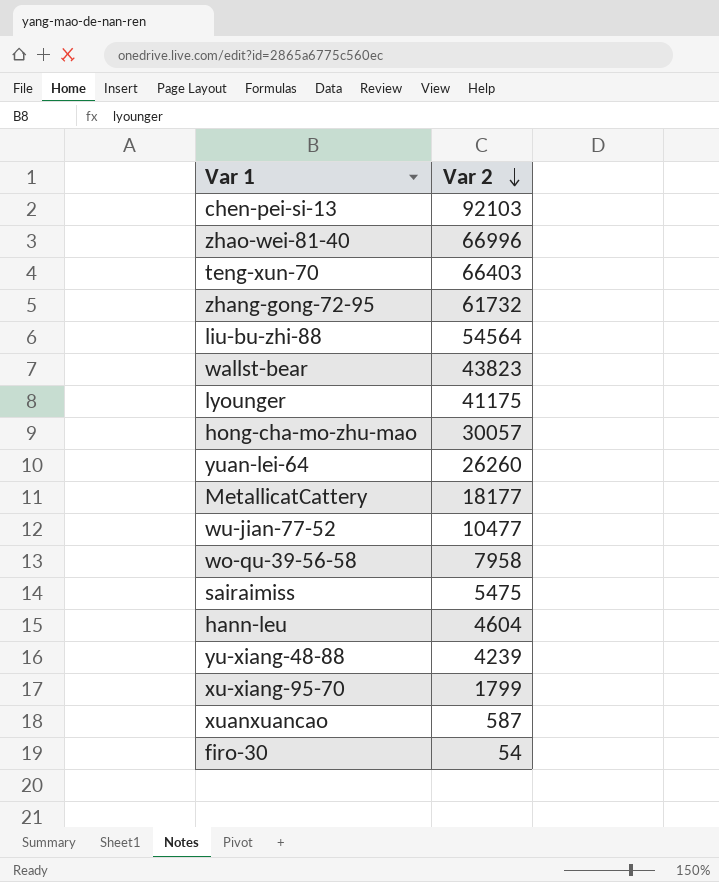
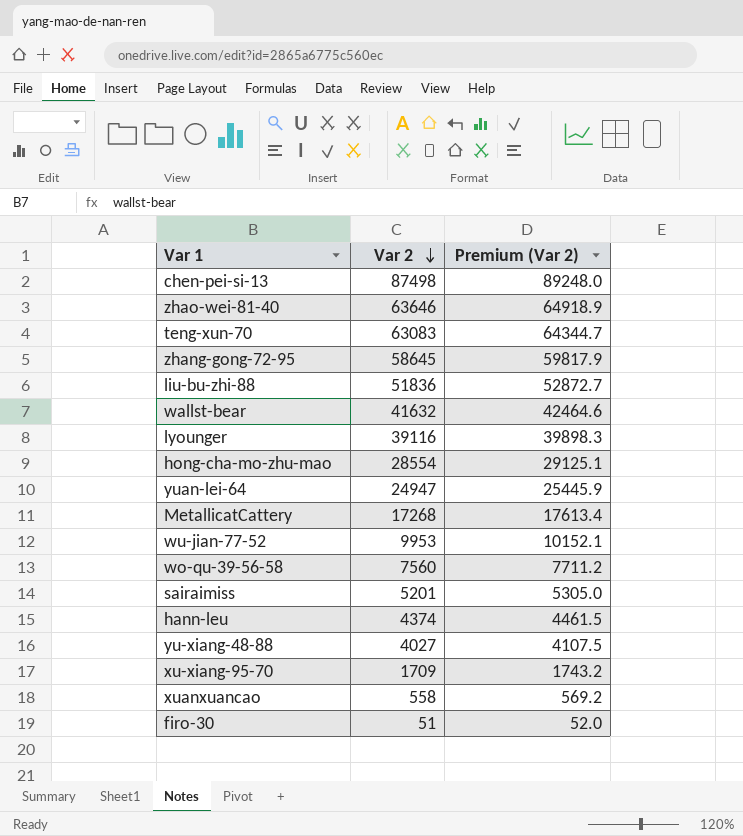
column Premium (Var 2) | formula: none -> [Var 2] * 1.02
chen-pei-si-13 | Var 2: 92103 -> 87498
zhao-wei-81-40 | Var 2: 66996 -> 63646
teng-xun-70 | Var 2: 66403 -> 63083
zhang-gong-72-95 | Var 2: 61732 -> 58645
liu-bu-zhi-88 | Var 2: 54564 -> 51836
wallst-bear | Var 2: 43823 -> 41632
lyounger | Var 2: 41175 -> 39116
hong-cha-mo-zhu-mao | Var 2: 30057 -> 28554
yuan-lei-64 | Var 2: 26260 -> 24947
MetallicatCattery | Var 2: 18177 -> 17268
wu-jian-77-52 | Var 2: 10477 -> 9953
wo-qu-39-56-58 | Var 2: 7958 -> 7560
sairaimiss | Var 2: 5475 -> 5201
hann-leu | Var 2: 4604 -> 4374
yu-xiang-48-88 | Var 2: 4239 -> 4027
xu-xiang-95-70 | Var 2: 1799 -> 1709
xuanxuancao | Var 2: 587 -> 558
firo-30 | Var 2: 54 -> 51

